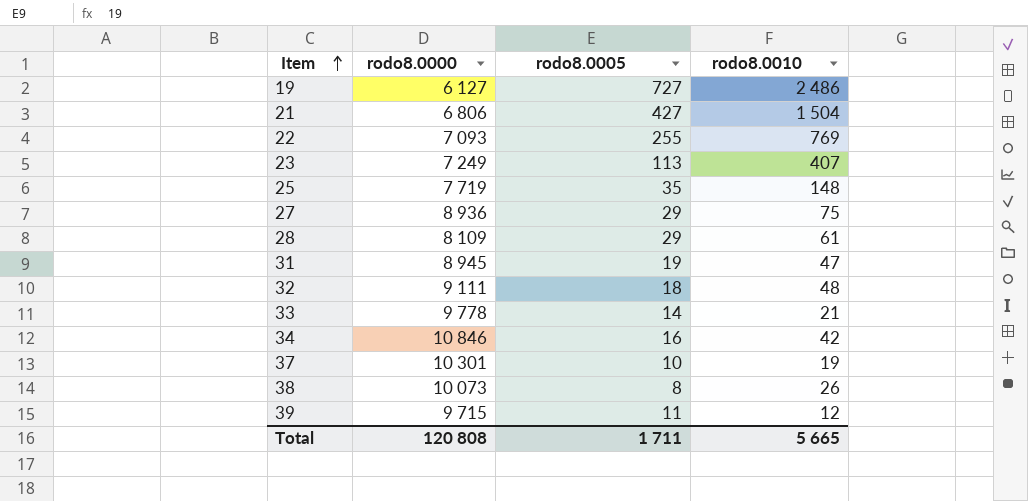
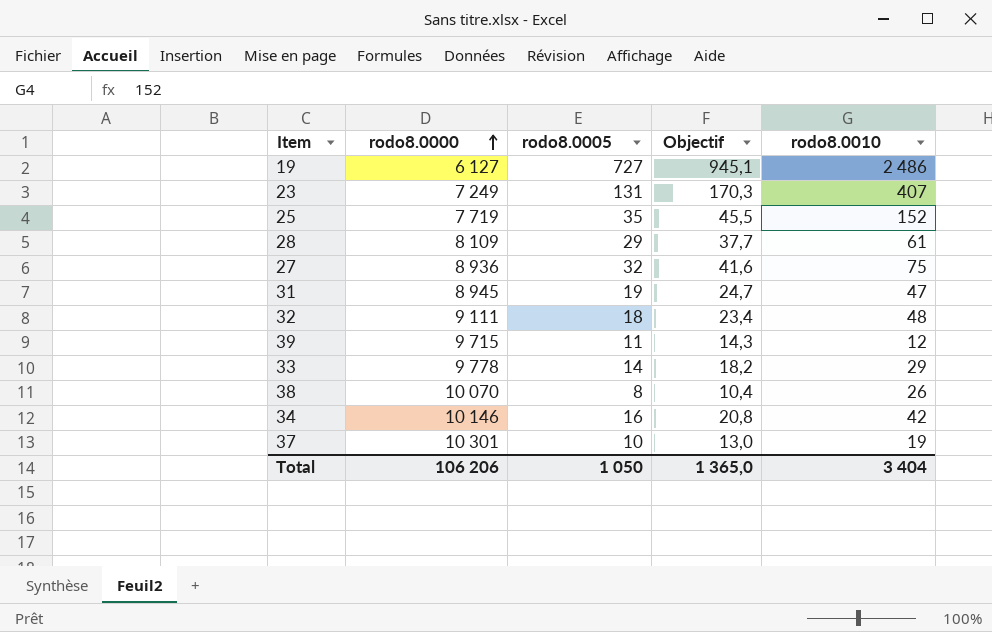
row order: Item ascending -> rodo8.0000 ascending
column Objectif | formula: none -> [rodo8.0005] * 1,3
row 21: 6 806 | 427 | 1 504 -> none
row 22: 7 093 | 255 | 769 -> none
23 | rodo8.0005: 113 -> 131
25 | rodo8.0010: 148 -> 152
27 | rodo8.0005: 29 -> 32
33 | rodo8.0010: 21 -> 29
38 | rodo8.0000: 10 073 -> 10 070
34 | rodo8.0000: 10 846 -> 10 146
Total | rodo8.0000: 120 808 -> 106 206
Total | rodo8.0005: 1 711 -> 1 050
Total | rodo8.0010: 5 665 -> 3 404

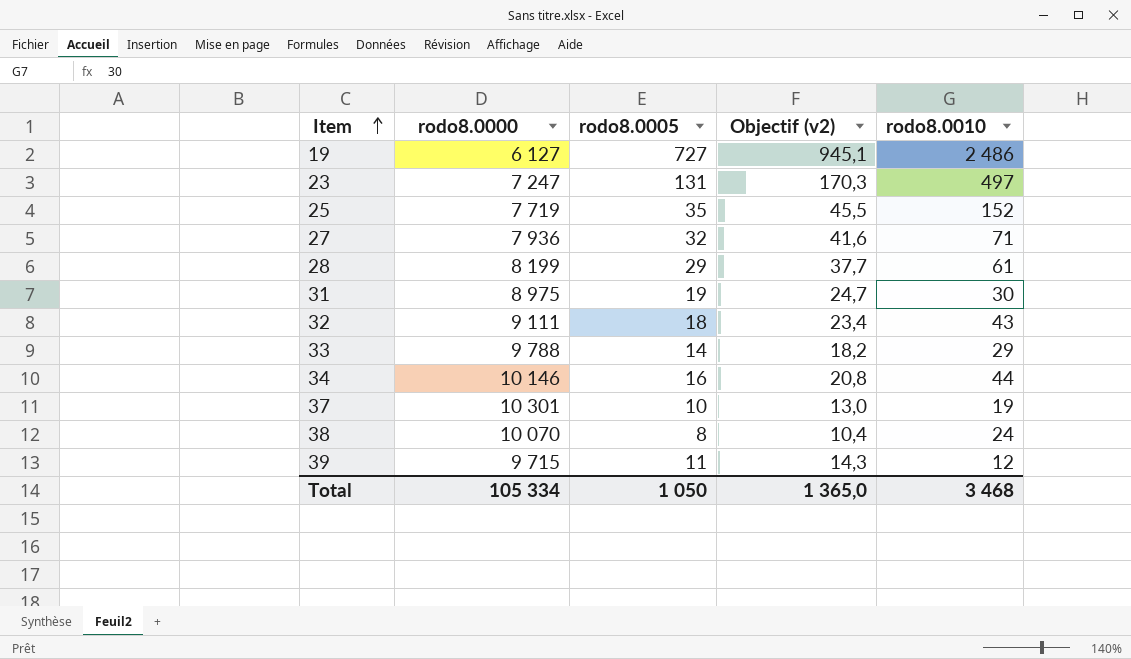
row order: rodo8.0000 ascending -> Item ascending
column name: Objectif -> Objectif (v2)
23 | rodo8.0000: 7 249 -> 7 247
23 | rodo8.0010: 407 -> 497
27 | rodo8.0000: 8 936 -> 7 936
27 | rodo8.0010: 75 -> 71
28 | rodo8.0000: 8 109 -> 8 199
31 | rodo8.0000: 8 945 -> 8 975
31 | rodo8.0010: 47 -> 30
32 | rodo8.0010: 48 -> 43
33 | rodo8.0000: 9 778 -> 9 788
34 | rodo8.0010: 42 -> 44
38 | rodo8.0010: 26 -> 24
Total | rodo8.0000: 106 206 -> 105 334
Total | rodo8.0010: 3 404 -> 3 468

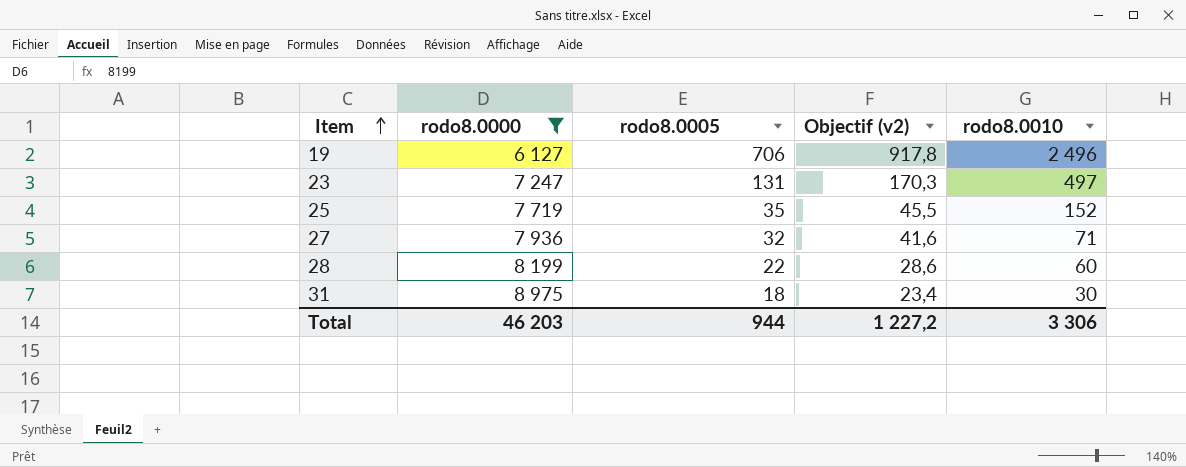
filter: none -> rodo8.0000 <= 8 975
19 | rodo8.0005: 727 -> 706
19 | Objectif (v2): 945,1 -> 917,8
19 | rodo8.0010: 2 486 -> 2 496
28 | rodo8.0005: 29 -> 22
28 | Objectif (v2): 37,7 -> 28,6
28 | rodo8.0010: 61 -> 60
31 | rodo8.0005: 19 -> 18
31 | Objectif (v2): 24,7 -> 23,4
Total | rodo8.0000: 105 334 -> 46 203
Total | rodo8.0005: 1 050 -> 944
Total | Objectif (v2): 1 365,0 -> 1 227,2
Total | rodo8.0010: 3 468 -> 3 306

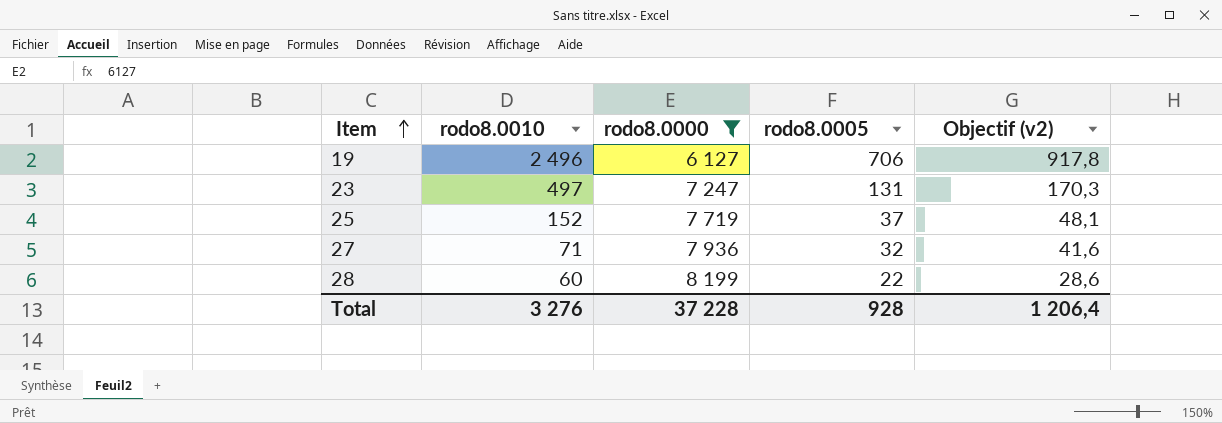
column rodo8.0010 | position: 5 -> 2
row 31: 8 975 | 18 | 23,4 | 30 -> none
25 | rodo8.0005: 35 -> 37
25 | Objectif (v2): 45,5 -> 48,1
Total | rodo8.0010: 3 306 -> 3 276
Total | rodo8.0000: 46 203 -> 37 228
Total | rodo8.0005: 944 -> 928
Total | Objectif (v2): 1 227,2 -> 1 206,4

